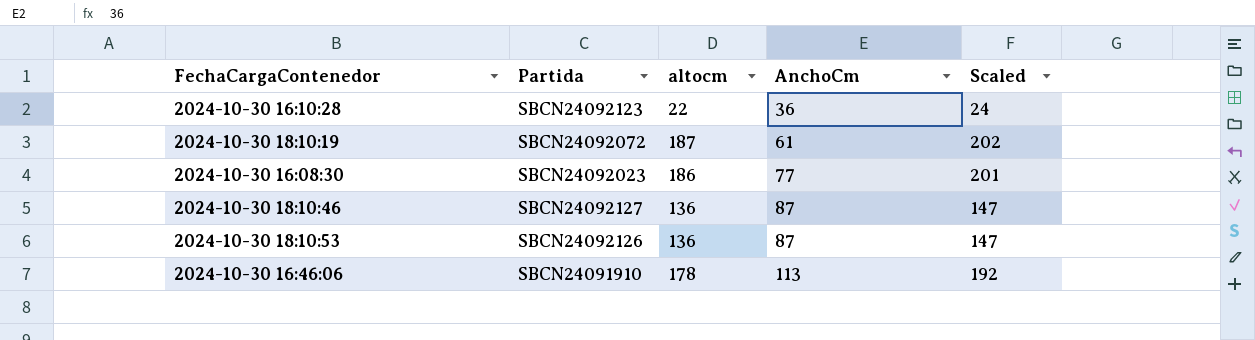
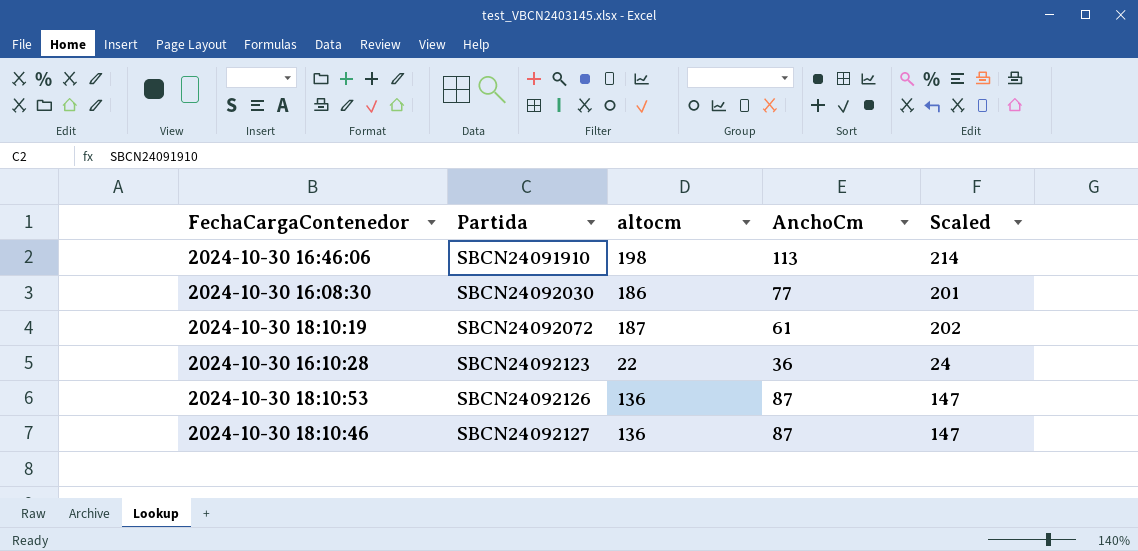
row order: AnchoCm ascending -> Partida ascending
2024-10-30 16:46:06 | altocm: 178 -> 198
2024-10-30 16:46:06 | Scaled: 192 -> 214
2024-10-30 16:08:30 | Partida: SBCN24092023 -> SBCN24092030

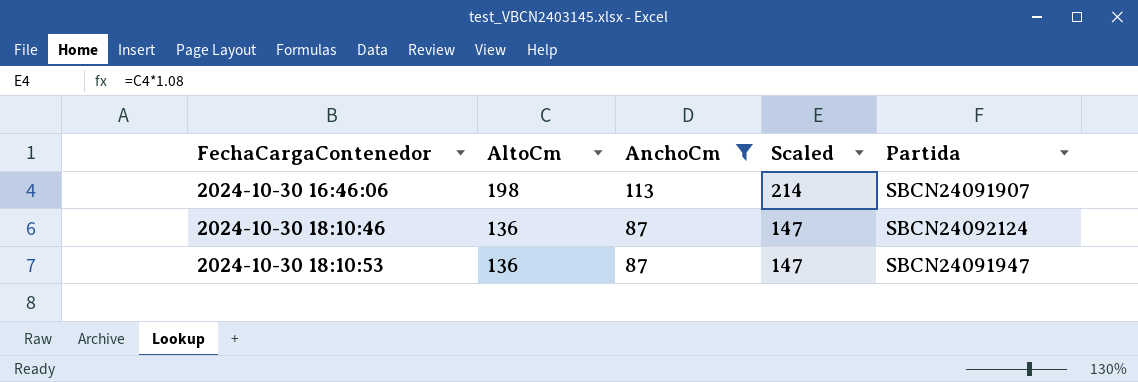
filter: none -> AnchoCm >= 87
row order: Partida ascending -> FechaCargaContenedor ascending
column name: altocm -> AltoCm
column Partida | position: 2 -> 5
2024-10-30 16:46:06 | Partida: SBCN24091910 -> SBCN24091907
2024-10-30 18:10:46 | Partida: SBCN24092127 -> SBCN24092124
2024-10-30 18:10:53 | Partida: SBCN24092126 -> SBCN24091947

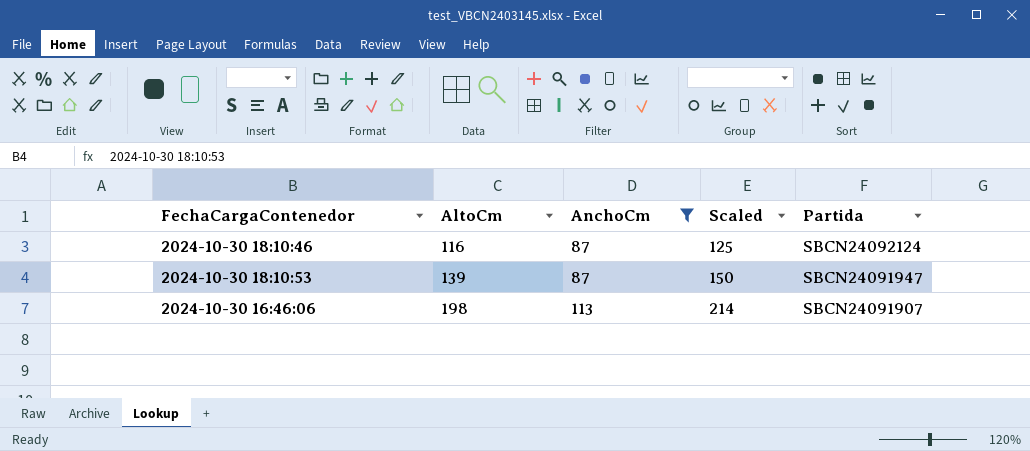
row order: FechaCargaContenedor ascending -> AltoCm ascending
2024-10-30 18:10:46 | AltoCm: 136 -> 116
2024-10-30 18:10:46 | Scaled: 147 -> 125
2024-10-30 18:10:53 | AltoCm: 136 -> 139
2024-10-30 18:10:53 | Scaled: 147 -> 150

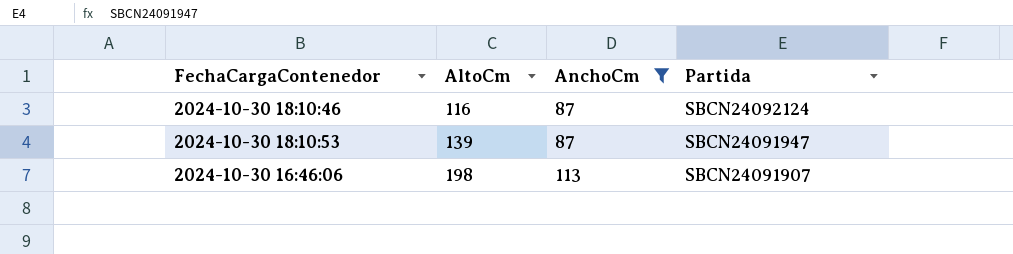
column Scaled | formula: [AltoCm] * 1.08 -> none

